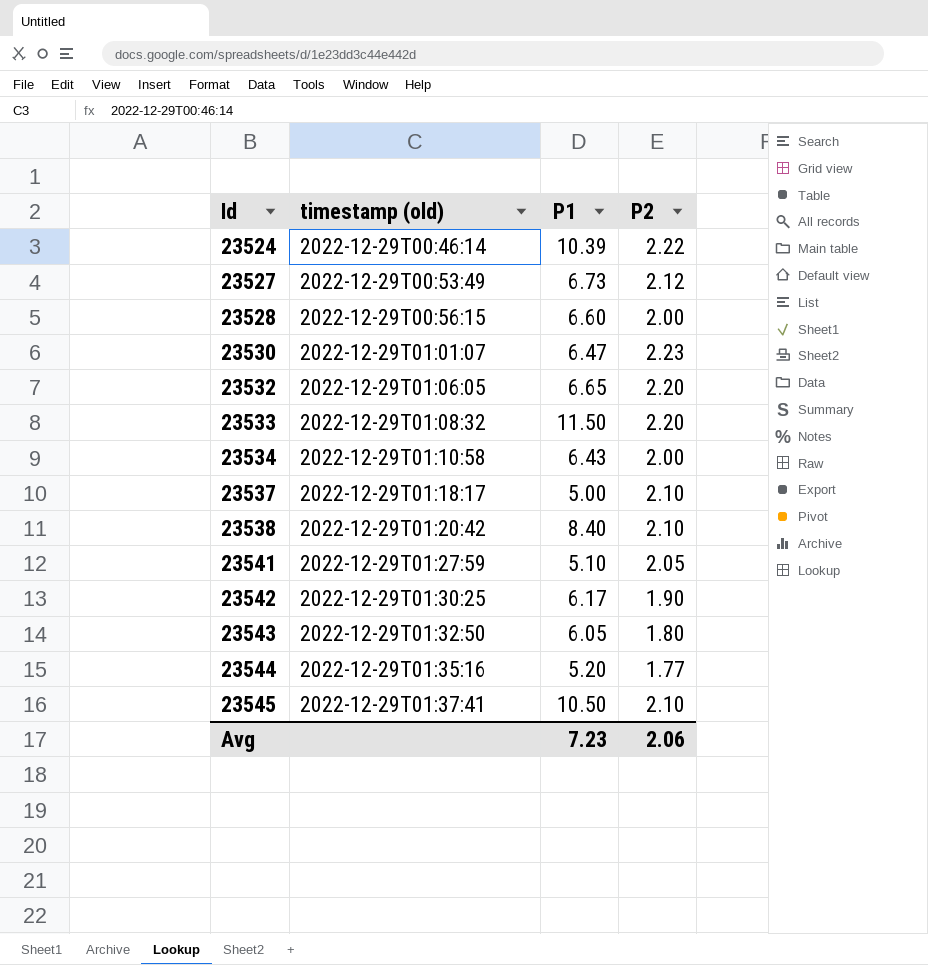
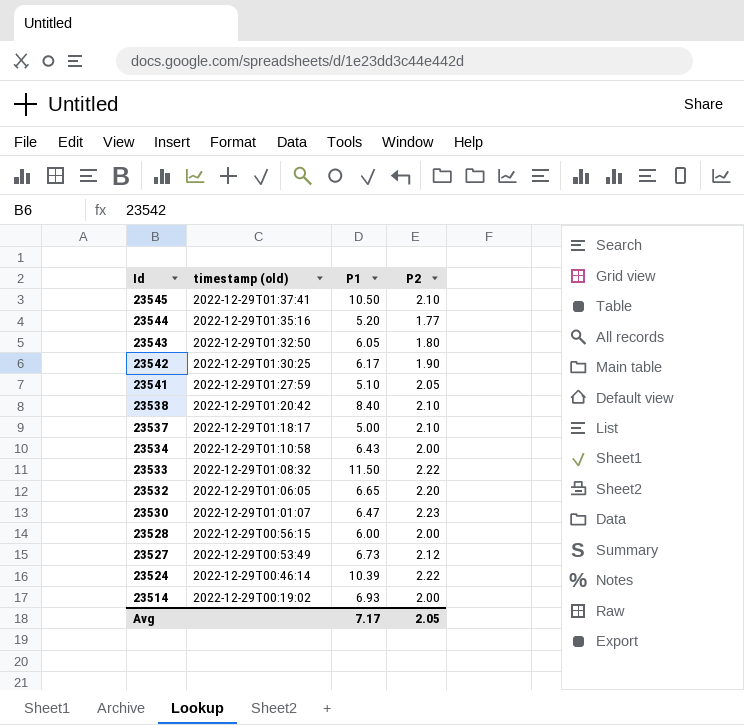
row order: Id ascending -> Id descending
23533 | P2: 2.20 -> 2.22
23528 | P1: 6.60 -> 6.00
row 23514: none -> 2022-12-29T00:19:02 | 6.93 | 2.00
Avg | P1: 7.23 -> 7.17
Avg | P2: 2.06 -> 2.05

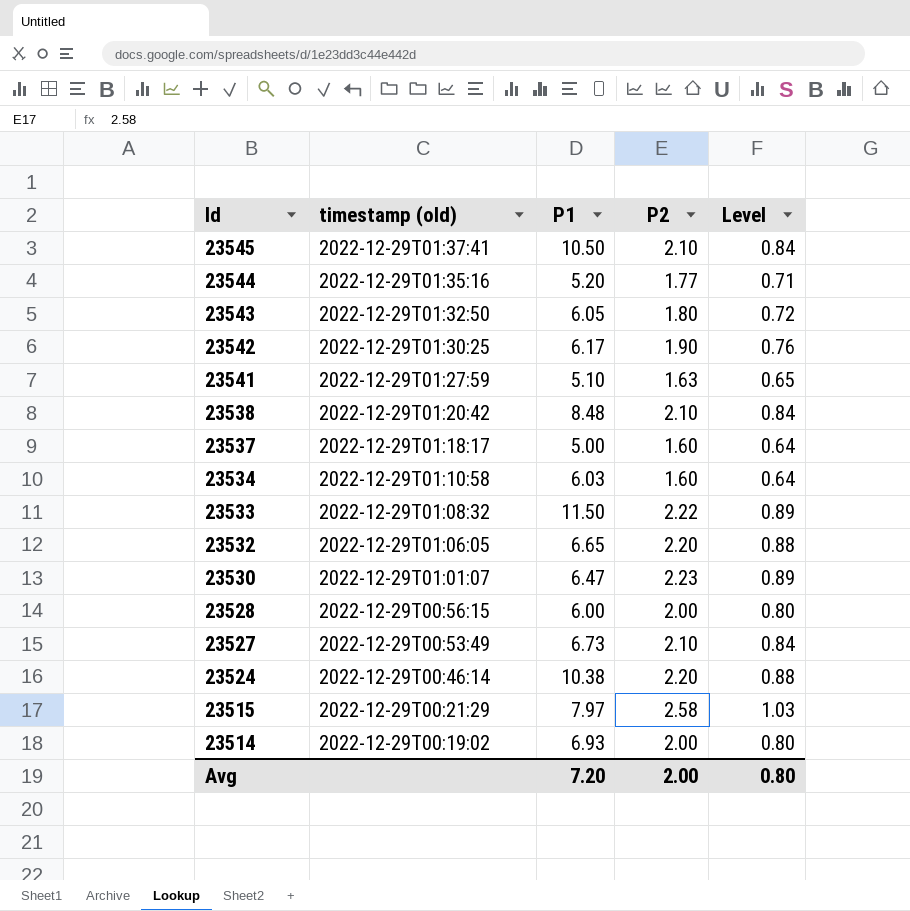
column Level | formula: none -> [P2] * 0.4
23541 | P2: 2.05 -> 1.63
23538 | P1: 8.40 -> 8.48
23537 | P2: 2.10 -> 1.60
23534 | P1: 6.43 -> 6.03
23534 | P2: 2.00 -> 1.60
23527 | P2: 2.12 -> 2.10
23524 | P1: 10.39 -> 10.38
23524 | P2: 2.22 -> 2.20
row 23515: none -> 2022-12-29T00:21:29 | 7.97 | 2.58 | 1.03
Avg | P1: 7.17 -> 7.20
Avg | P2: 2.05 -> 2.00

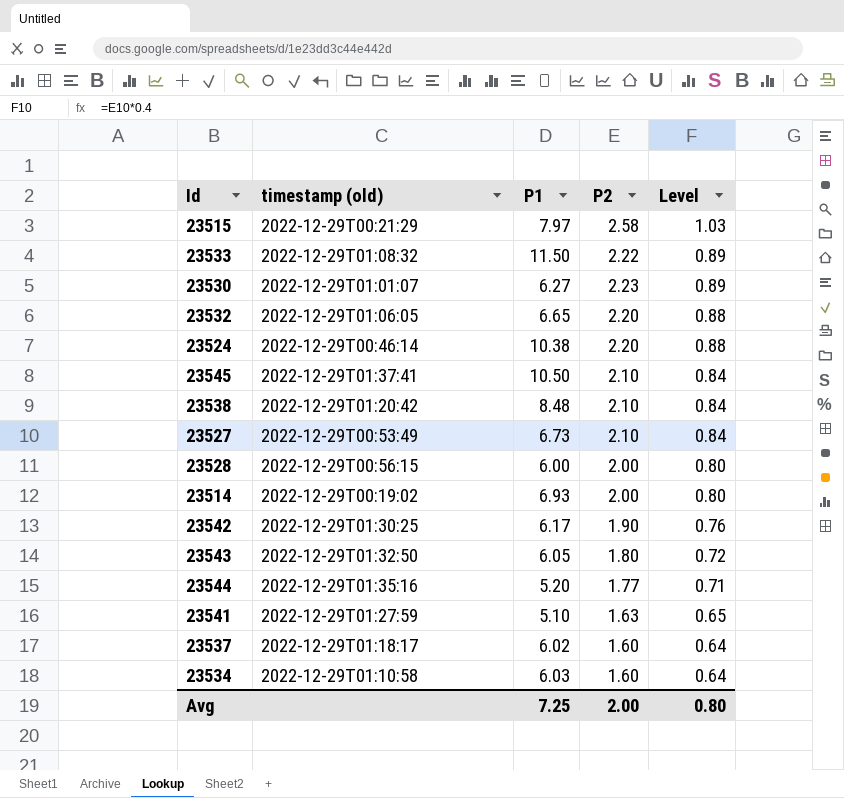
row order: Id descending -> Level descending
23530 | P1: 6.47 -> 6.27
23537 | P1: 5.00 -> 6.02
Avg | P1: 7.20 -> 7.25

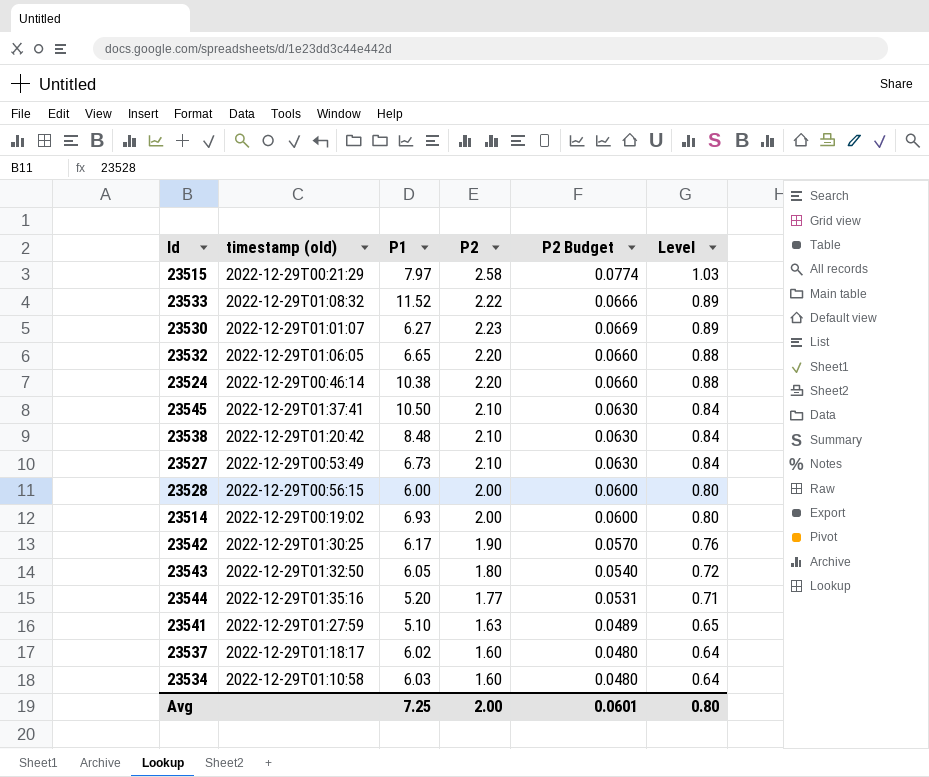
column P2 Budget | formula: none -> [P2] * 0.03
23533 | P1: 11.50 -> 11.52

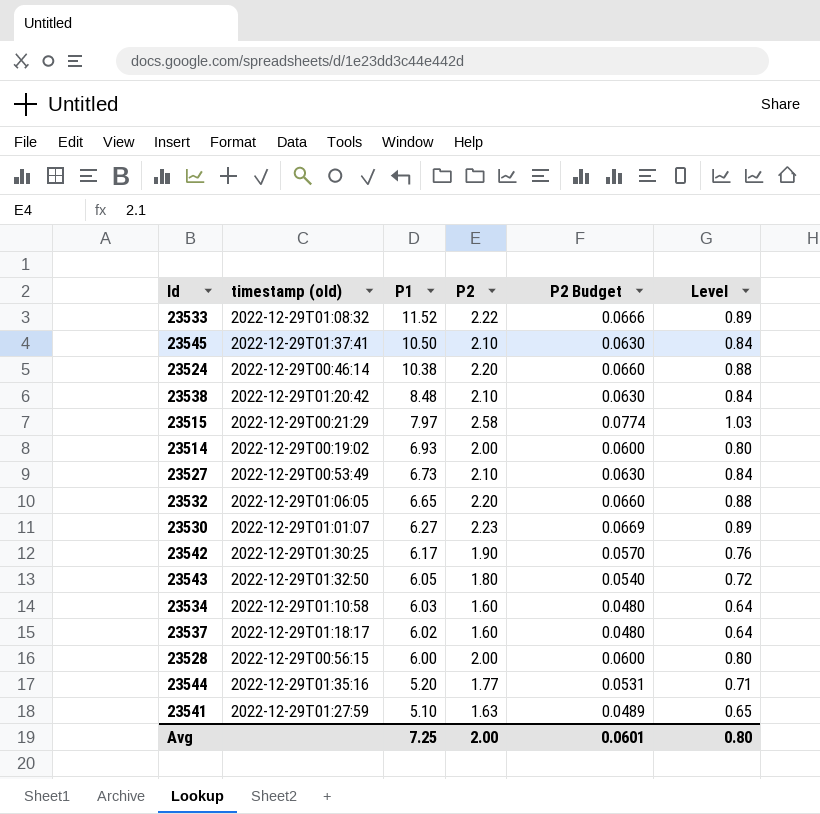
row order: Level descending -> P1 descending

